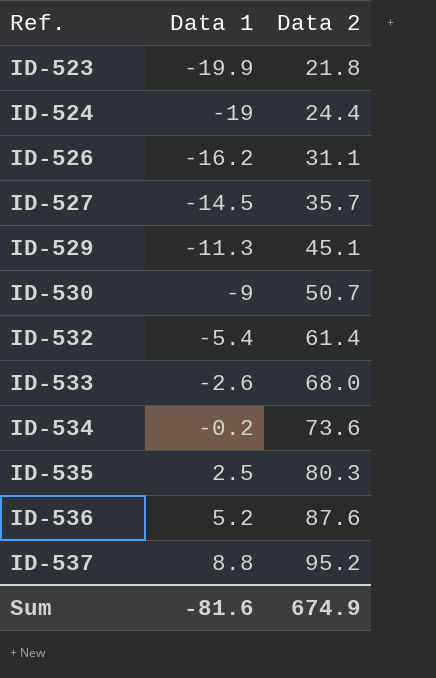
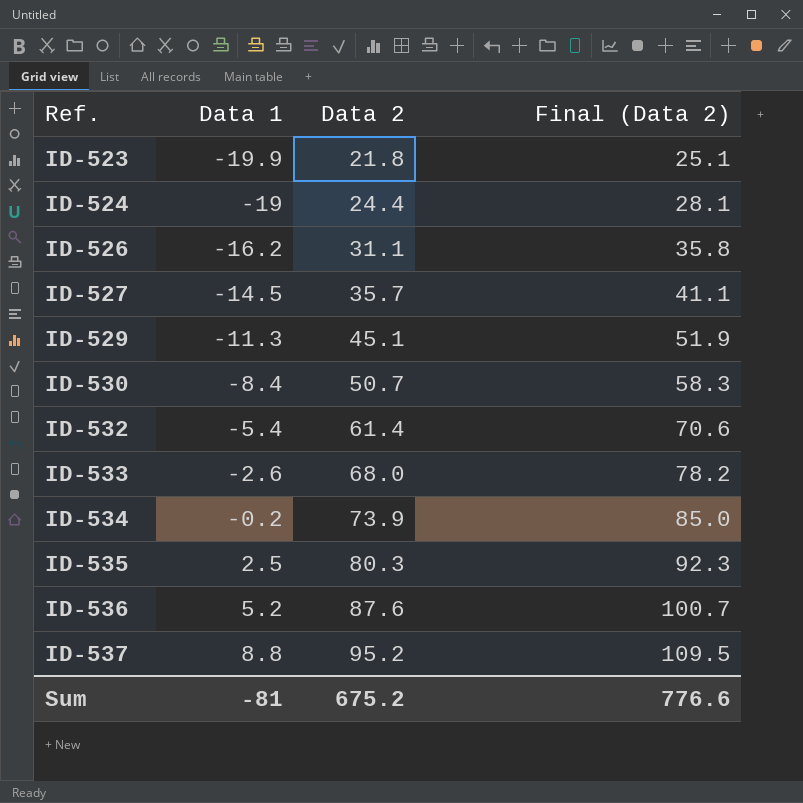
column Final (Data 2) | formula: none -> [Data 2] * 1.15
ID-530 | Data 1: -9 -> -8.4
ID-534 | Data 2: 73.6 -> 73.9
Sum | Data 1: -81.6 -> -81
Sum | Data 2: 674.9 -> 675.2

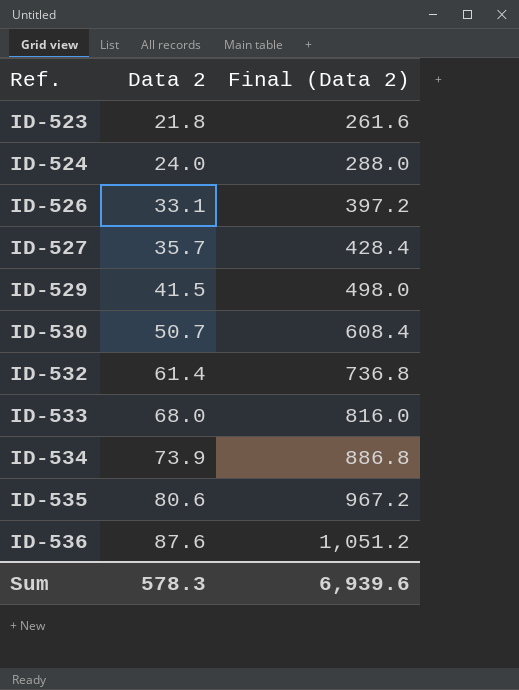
column Data 1 | position: 2 -> none
column Final (Data 2) | formula: [Data 2] * 1.15 -> [Data 2] * 12
row ID-537: 8.8 | 95.2 | 109.5 -> none
ID-524 | Data 2: 24.4 -> 24.0
ID-526 | Data 2: 31.1 -> 33.1
ID-529 | Data 2: 45.1 -> 41.5
ID-535 | Data 2: 80.3 -> 80.6
Sum | Data 2: 675.2 -> 578.3
Sum | Final (Data 2): 776.6 -> 6,939.6

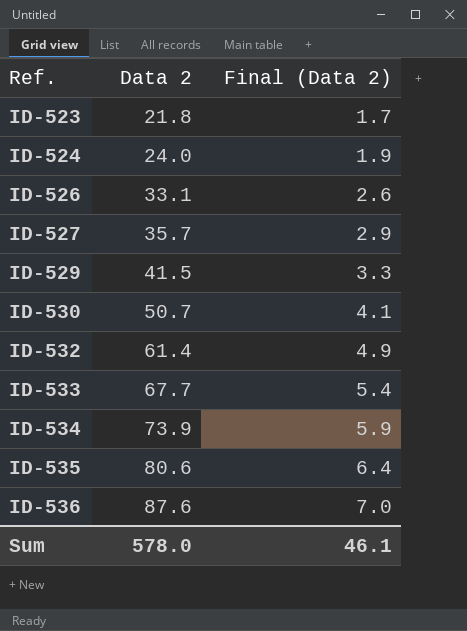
column Final (Data 2) | formula: [Data 2] * 12 -> [Data 2] * 0.08
ID-533 | Data 2: 68.0 -> 67.7
Sum | Data 2: 578.3 -> 578.0
Sum | Final (Data 2): 6,939.6 -> 46.1

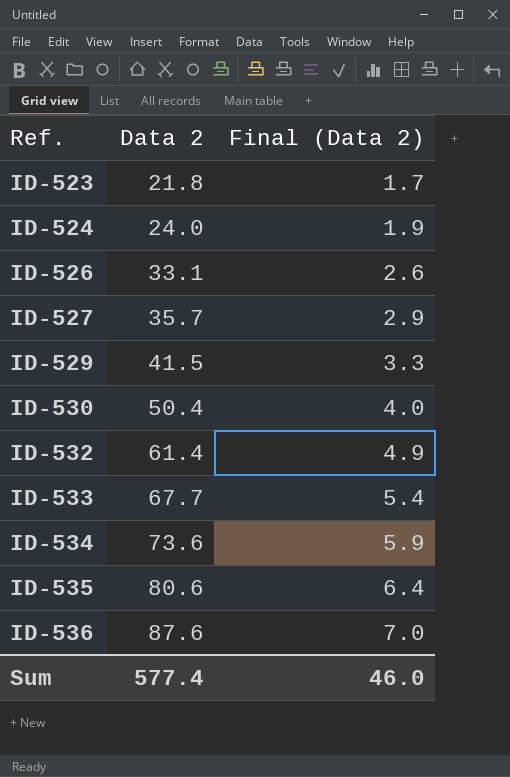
ID-530 | Data 2: 50.7 -> 50.4
ID-530 | Final (Data 2): 4.1 -> 4.0
ID-534 | Data 2: 73.9 -> 73.6
Sum | Data 2: 578.0 -> 577.4
Sum | Final (Data 2): 46.1 -> 46.0

